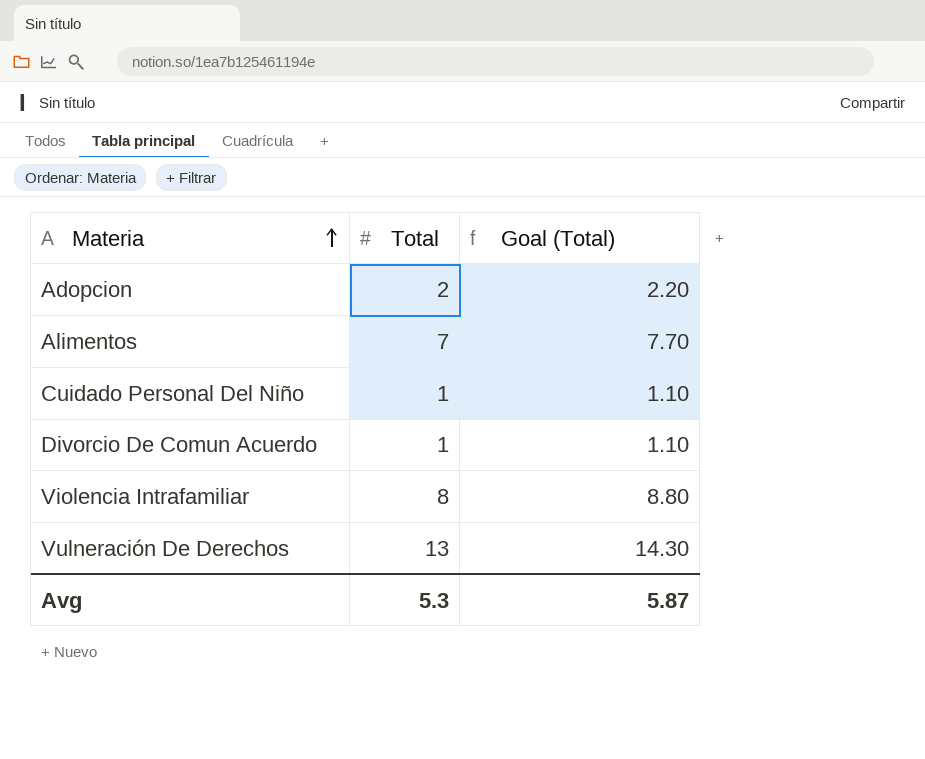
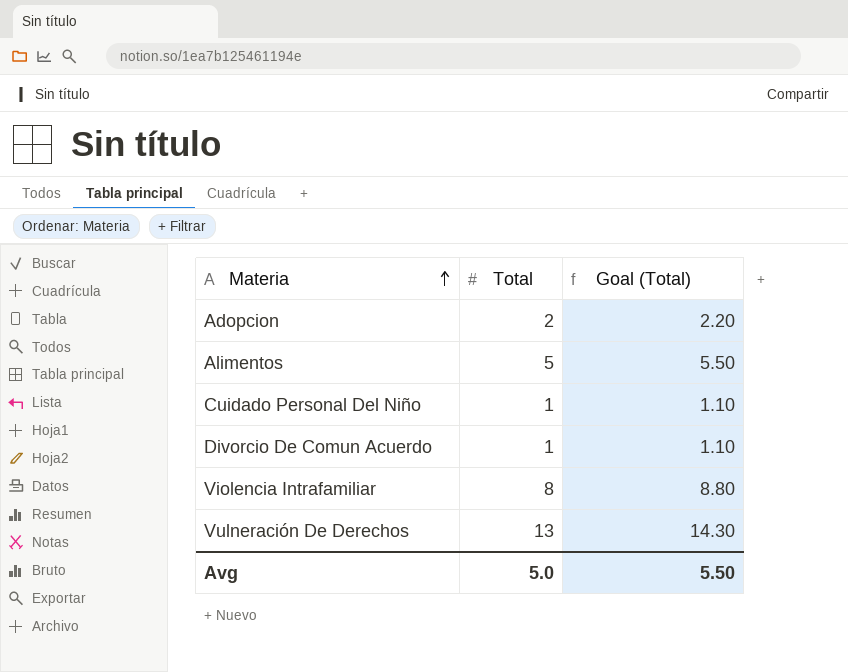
Alimentos | Total: 7 -> 5
Alimentos | Goal (Total): 7.70 -> 5.50
Avg | Total: 5.3 -> 5.0
Avg | Goal (Total): 5.87 -> 5.50

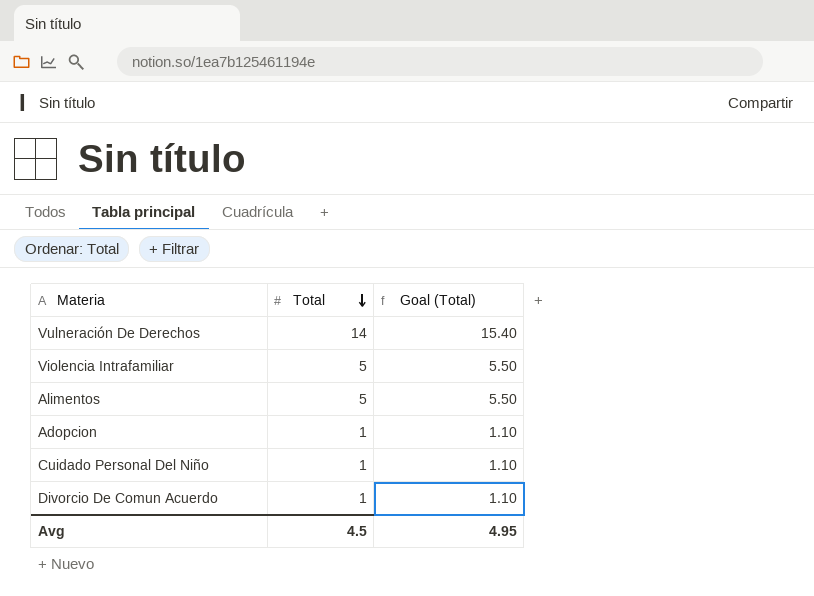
row order: Materia ascending -> Total descending
Vulneración De Derechos | Total: 13 -> 14
Vulneración De Derechos | Goal (Total): 14.30 -> 15.40
Violencia Intrafamiliar | Total: 8 -> 5
Violencia Intrafamiliar | Goal (Total): 8.80 -> 5.50
Adopcion | Total: 2 -> 1
Adopcion | Goal (Total): 2.20 -> 1.10
Avg | Total: 5.0 -> 4.5
Avg | Goal (Total): 5.50 -> 4.95

